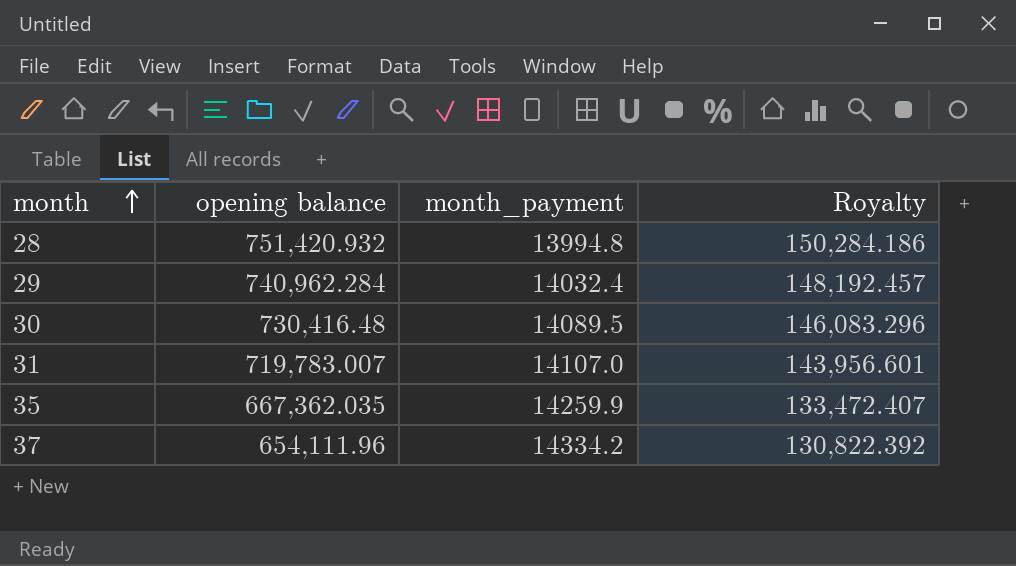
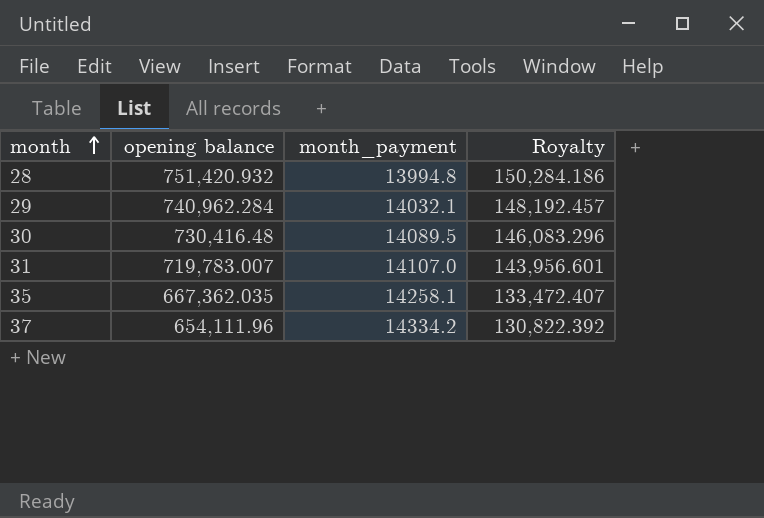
29 | month_payment: 14032.4 -> 14032.1
35 | month_payment: 14259.9 -> 14258.1

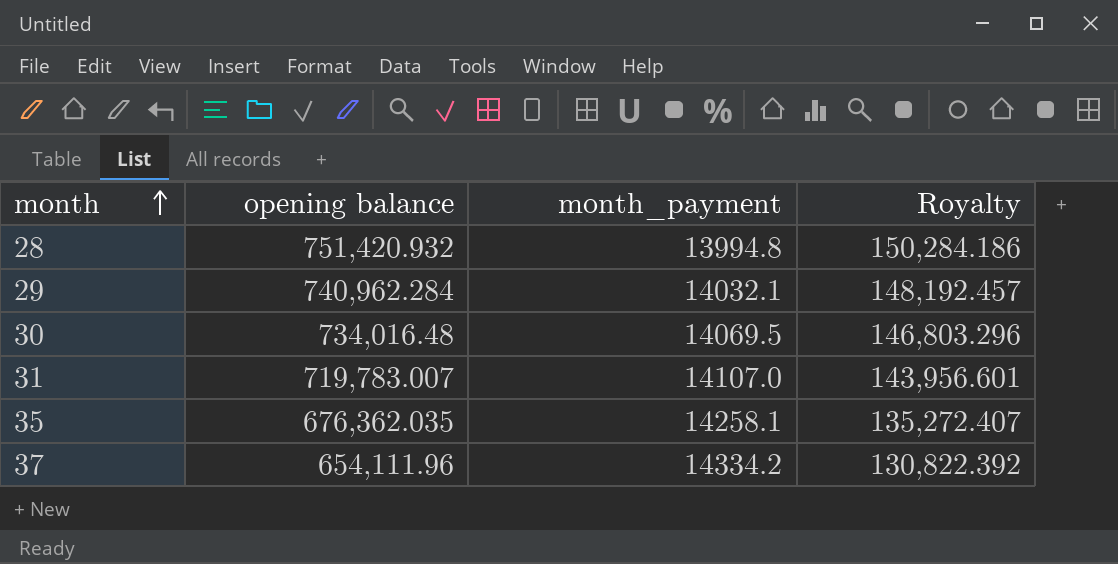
30 | opening balance: 730,416.48 -> 734,016.48
30 | month_payment: 14089.5 -> 14069.5
30 | Royalty: 146,083.296 -> 146,803.296
35 | opening balance: 667,362.035 -> 676,362.035
35 | Royalty: 133,472.407 -> 135,272.407

